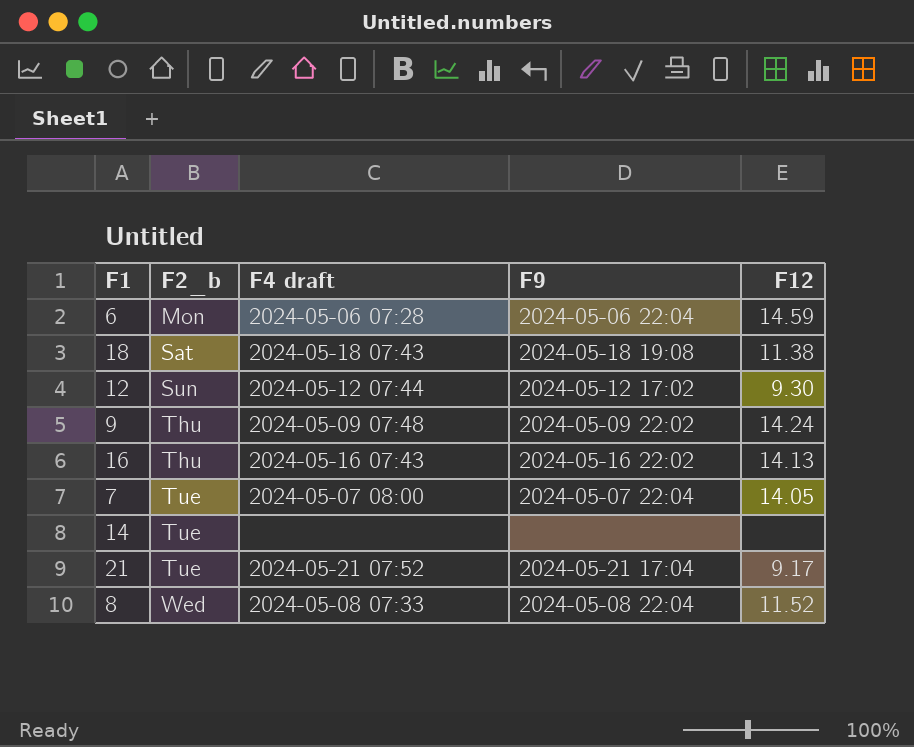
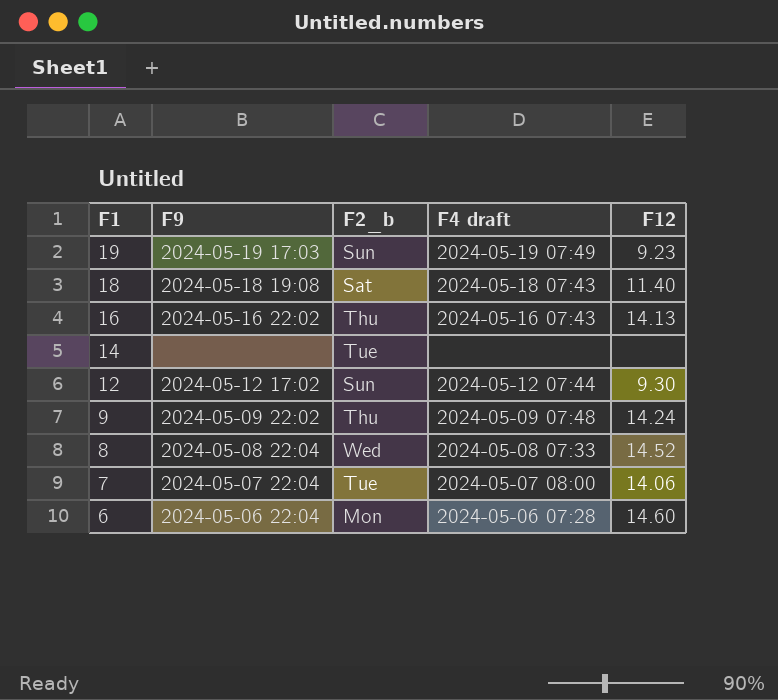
row order: F2_b ascending -> F1 descending
column F9 | position: 4 -> 2
row 21: Tue | 2024-05-21 07:52 | 2024-05-21 17:04 | 9.17 -> none
row 19: none -> 2024-05-19 17:03 | Sun | 2024-05-19 07:49 | 9.23
18 | F12: 11.38 -> 11.40
8 | F12: 11.52 -> 14.52
7 | F12: 14.05 -> 14.06
6 | F12: 14.59 -> 14.60

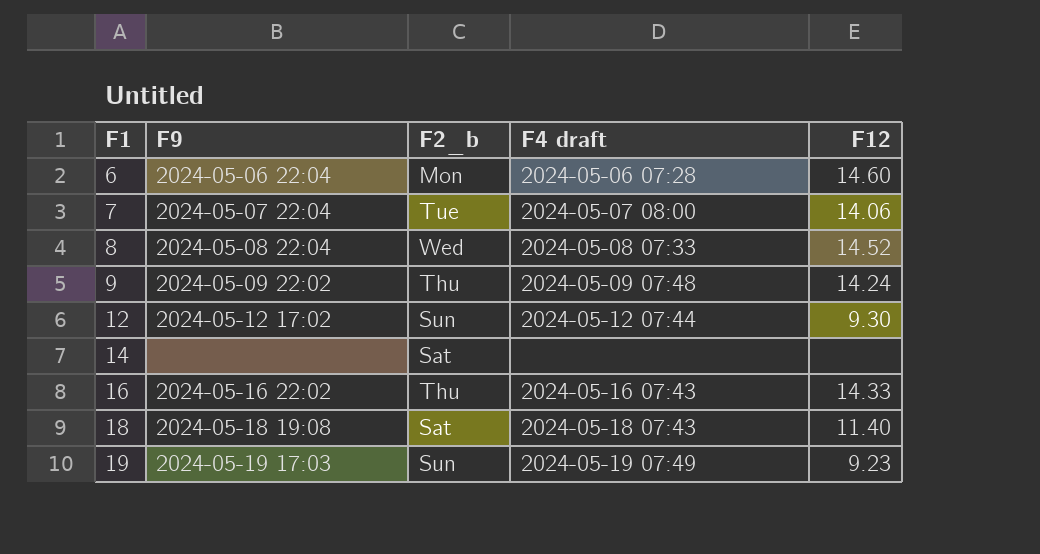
row order: F1 descending -> F1 ascending
14 | F2_b: Tue -> Sat
16 | F12: 14.13 -> 14.33

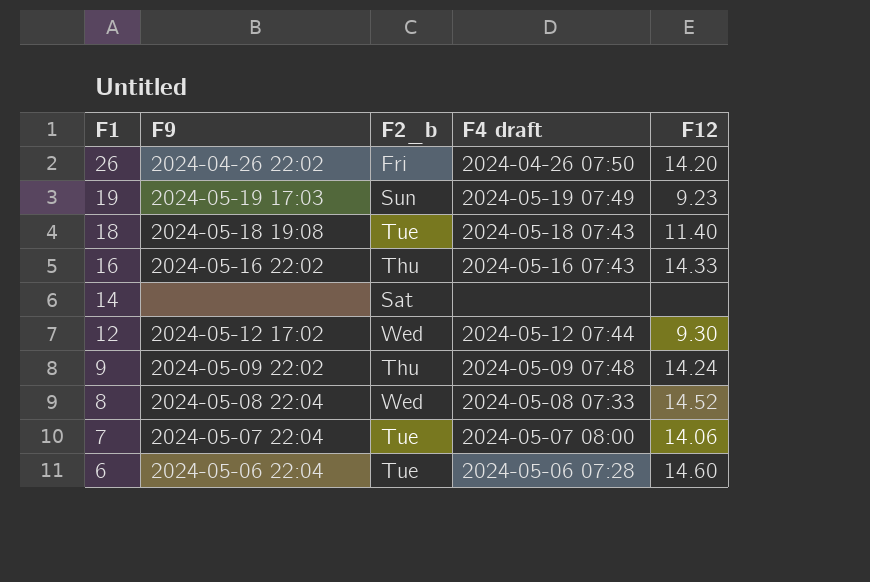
row order: F1 ascending -> F1 descending
row 26: none -> 2024-04-26 22:02 | Fri | 2024-04-26 07:50 | 14.20
18 | F2_b: Sat -> Tue
12 | F2_b: Sun -> Wed
6 | F2_b: Mon -> Tue

